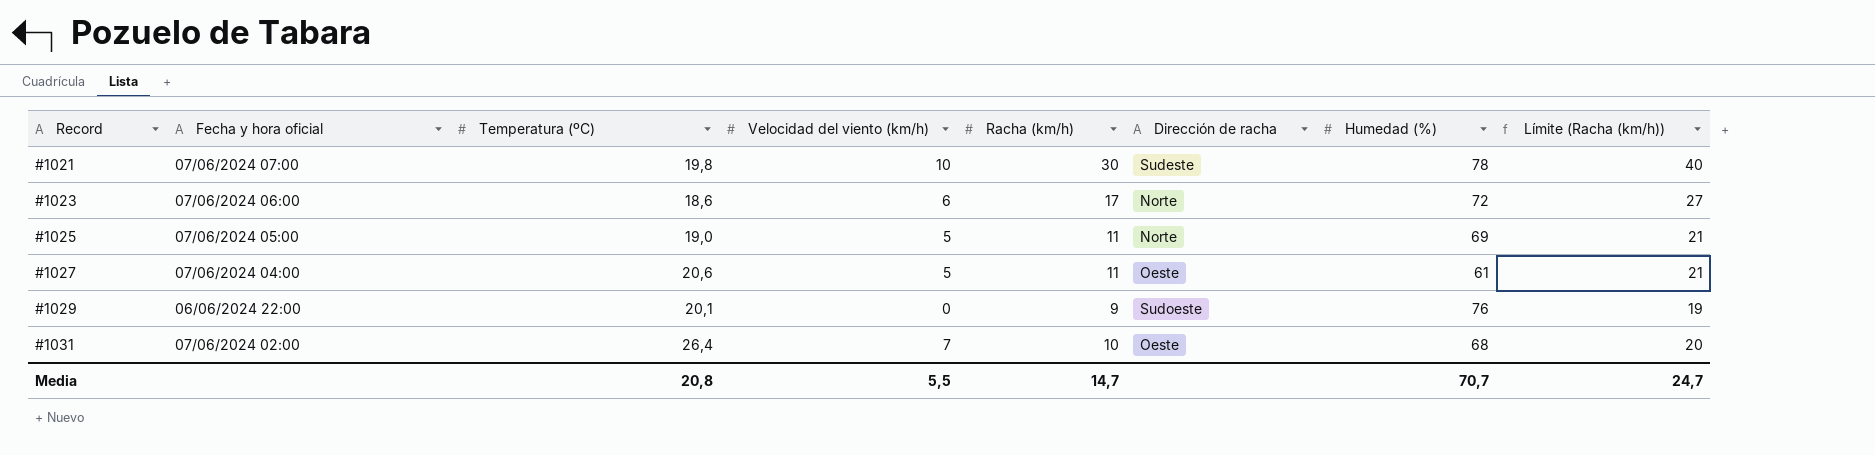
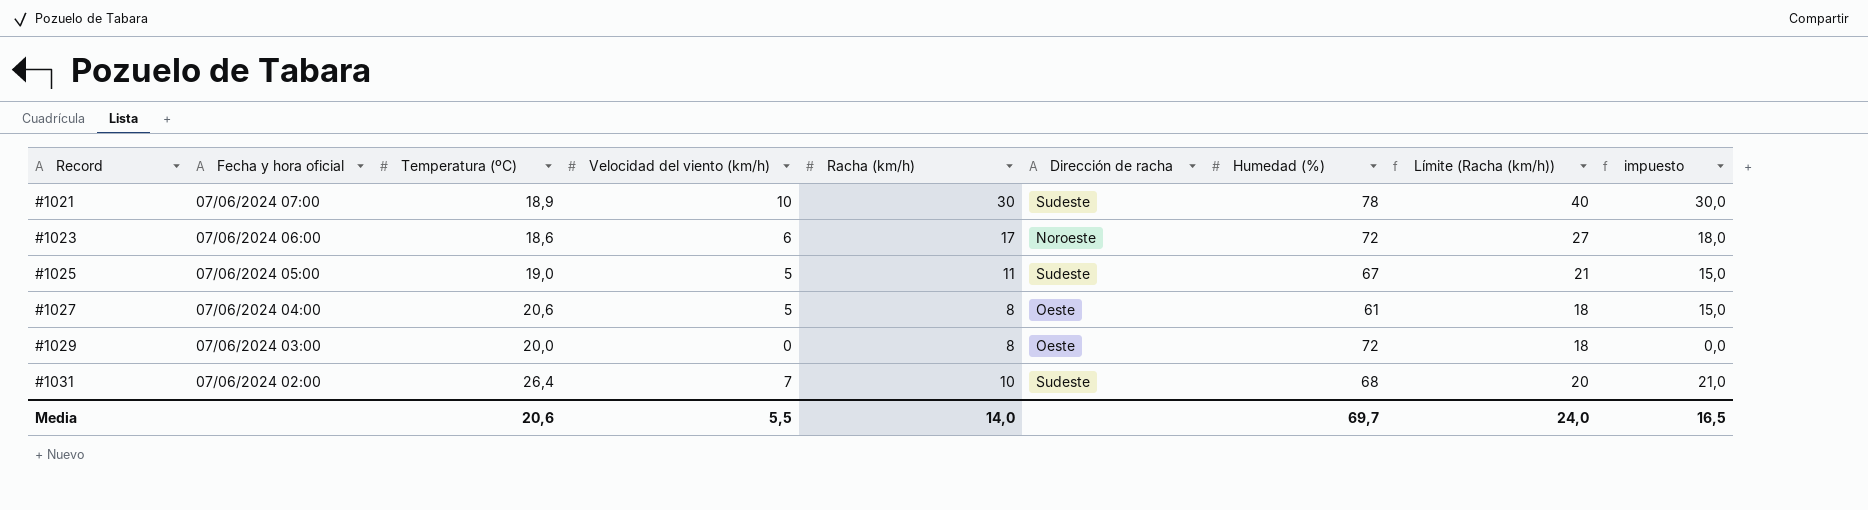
column impuesto | formula: none -> [Velocidad del viento (km/h)] * 3
#1021 | Temperatura (ºC): 19,8 -> 18,9
#1023 | Dirección de racha: Norte -> Noroeste
#1025 | Dirección de racha: Norte -> Sudeste
#1025 | Humedad (%): 69 -> 67
#1027 | Racha (km/h): 11 -> 8
#1027 | Límite (Racha (km/h)): 21 -> 18
#1029 | Fecha y hora oficial: 06/06/2024 22:00 -> 07/06/2024 03:00
#1029 | Temperatura (ºC): 20,1 -> 20,0
#1029 | Racha (km/h): 9 -> 8
#1029 | Dirección de racha: Sudoeste -> Oeste
#1029 | Humedad (%): 76 -> 72
#1029 | Límite (Racha (km/h)): 19 -> 18
#1031 | Dirección de racha: Oeste -> Sudeste
Media | Temperatura (ºC): 20,8 -> 20,6
Media | Racha (km/h): 14,7 -> 14,0
Media | Humedad (%): 70,7 -> 69,7
Media | Límite (Racha (km/h)): 24,7 -> 24,0

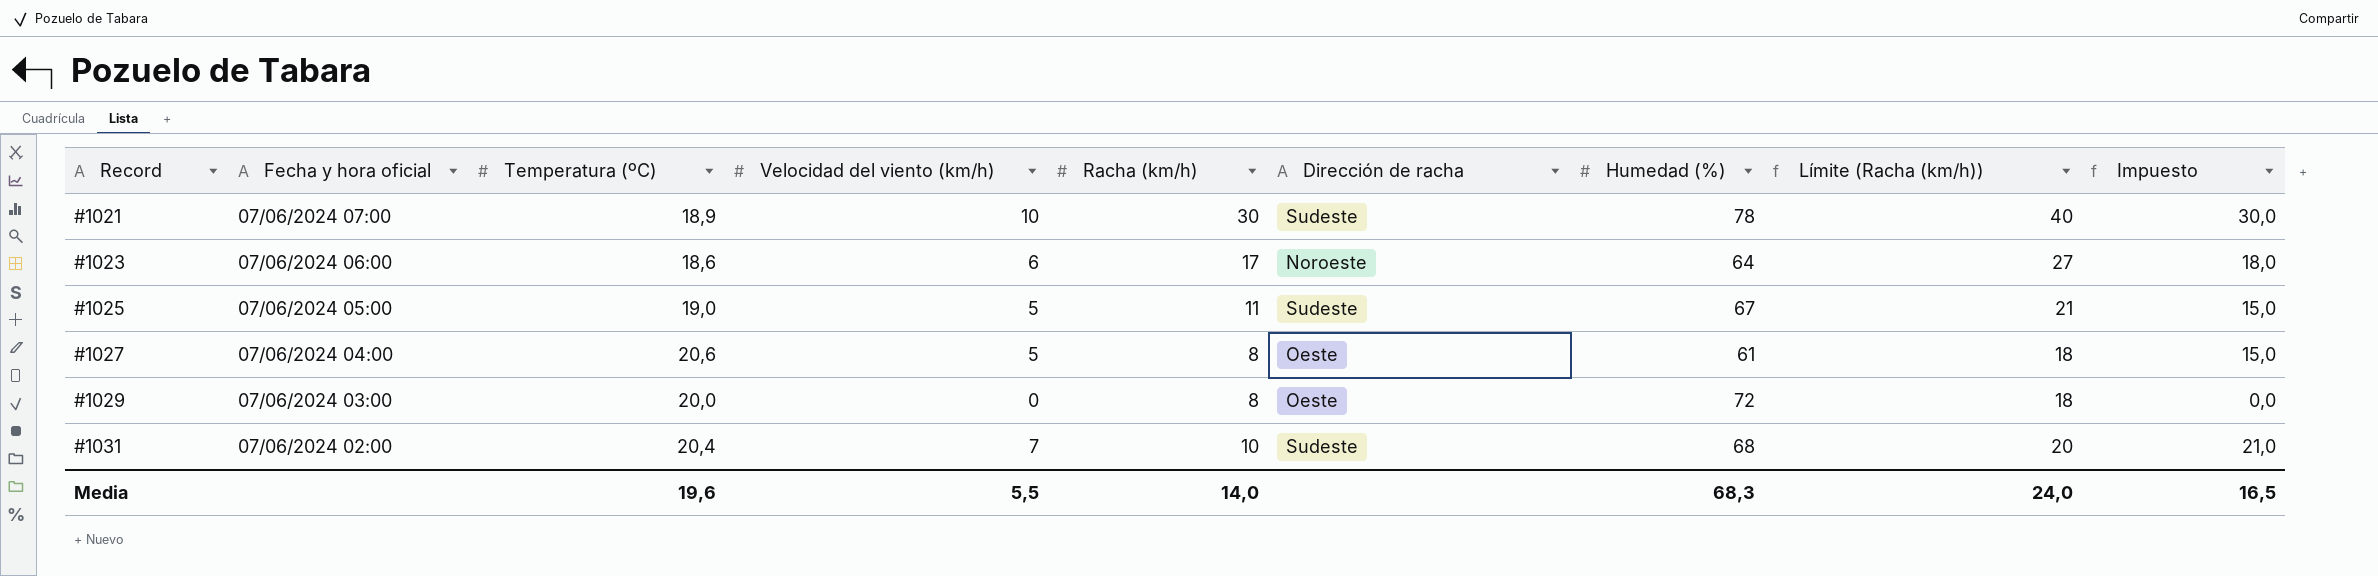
column name: impuesto -> Impuesto
#1023 | Humedad (%): 72 -> 64
#1031 | Temperatura (ºC): 26,4 -> 20,4
Media | Temperatura (ºC): 20,6 -> 19,6
Media | Humedad (%): 69,7 -> 68,3

